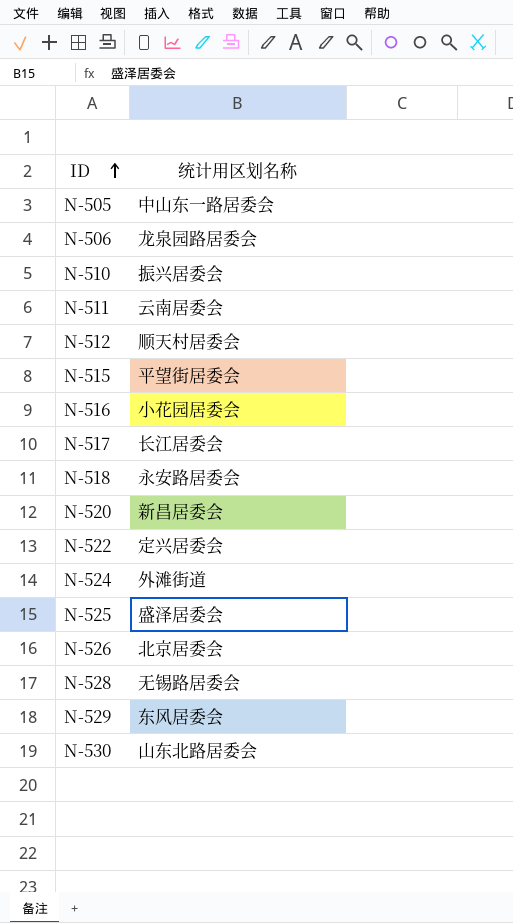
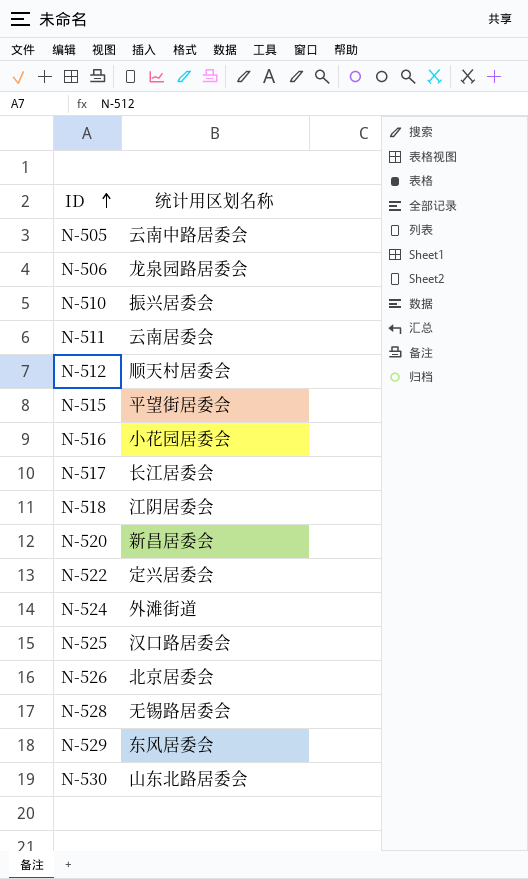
N-505 | 统计用区划名称: 中山东一路居委会 -> 云南中路居委会
N-518 | 统计用区划名称: 永安路居委会 -> 江阴居委会
N-525 | 统计用区划名称: 盛泽居委会 -> 汉口路居委会

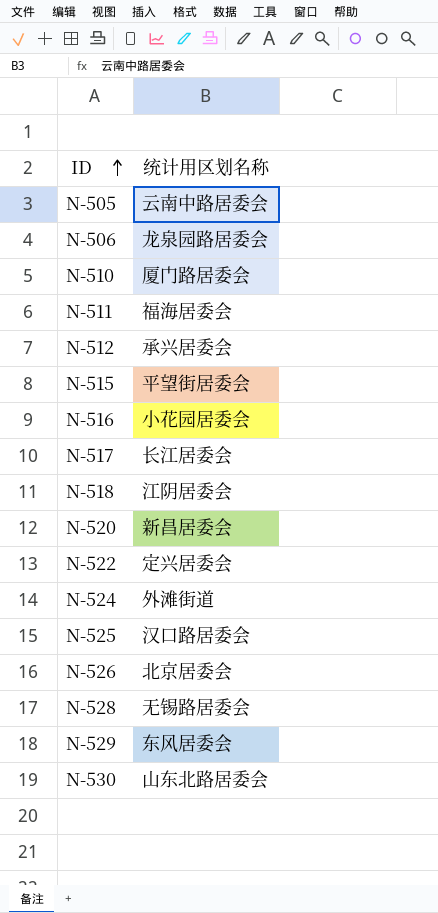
N-510 | 统计用区划名称: 振兴居委会 -> 厦门路居委会
N-511 | 统计用区划名称: 云南居委会 -> 福海居委会
N-512 | 统计用区划名称: 顺天村居委会 -> 承兴居委会

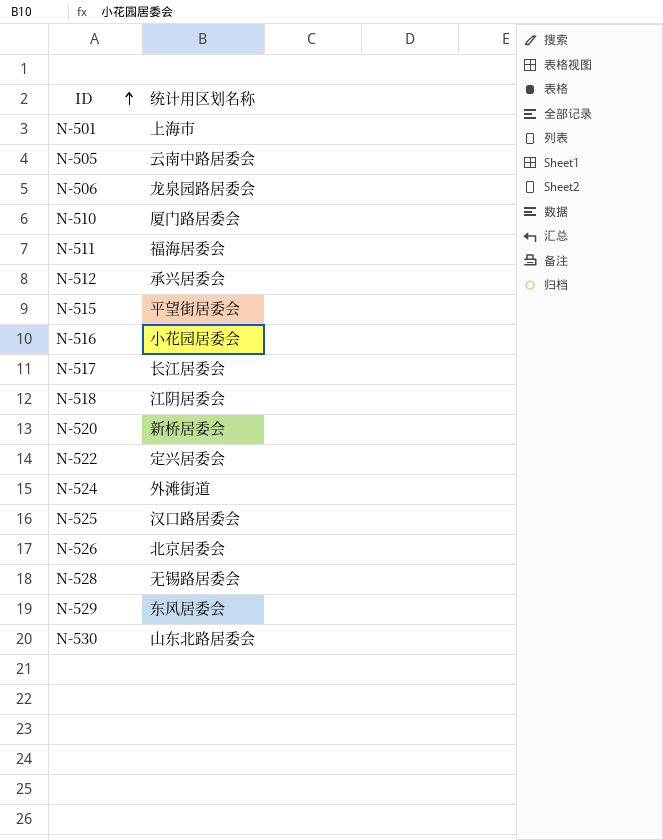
row N-501: none -> 上海市
N-520 | 统计用区划名称: 新昌居委会 -> 新桥居委会

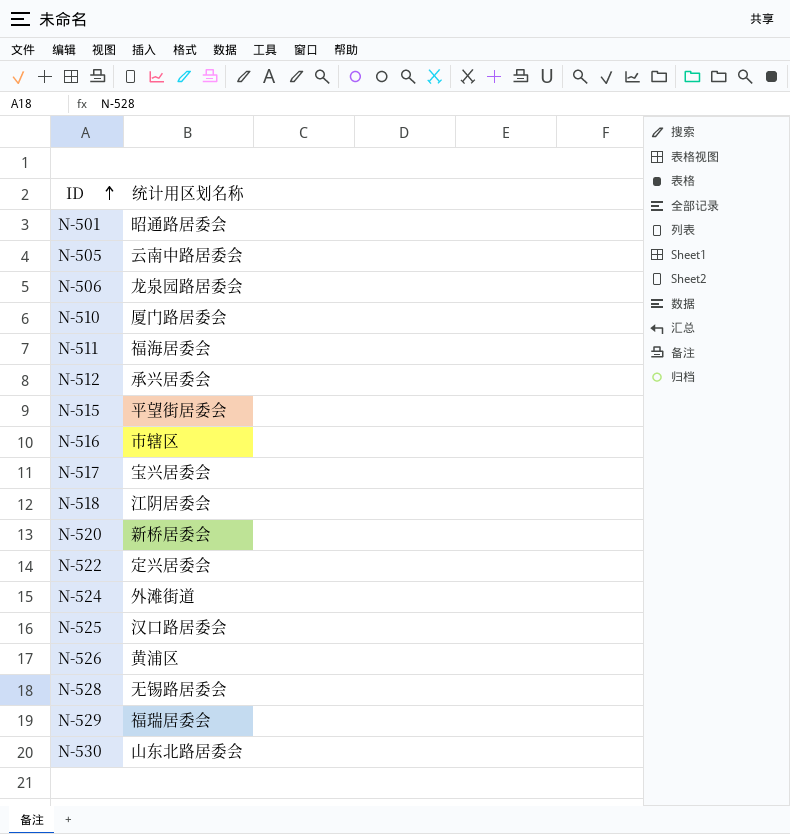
N-501 | 统计用区划名称: 上海市 -> 昭通路居委会
N-516 | 统计用区划名称: 小花园居委会 -> 市辖区
N-517 | 统计用区划名称: 长江居委会 -> 宝兴居委会
N-526 | 统计用区划名称: 北京居委会 -> 黄浦区
N-529 | 统计用区划名称: 东风居委会 -> 福瑞居委会

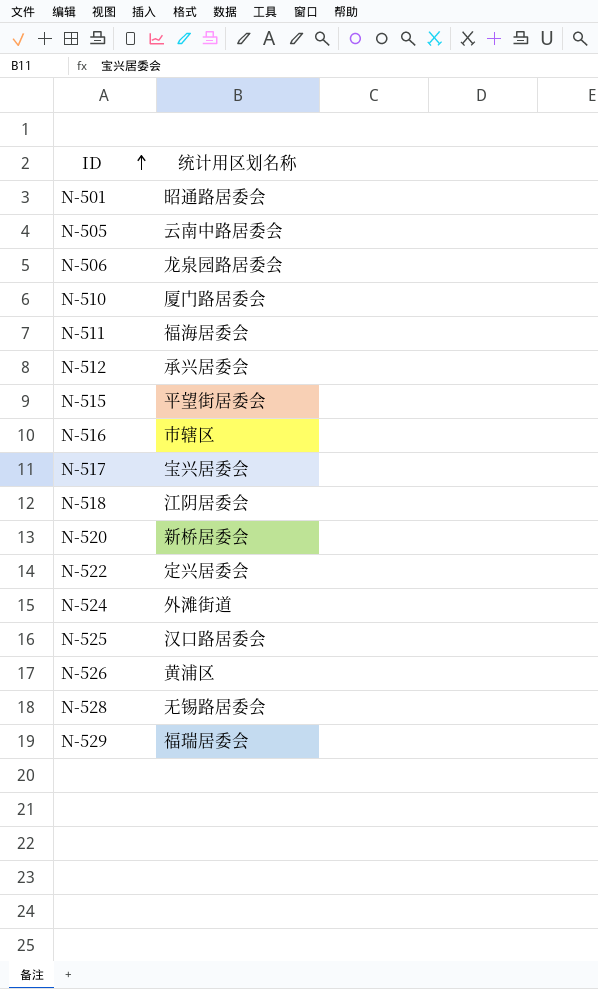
row N-530: 山东北路居委会 -> none

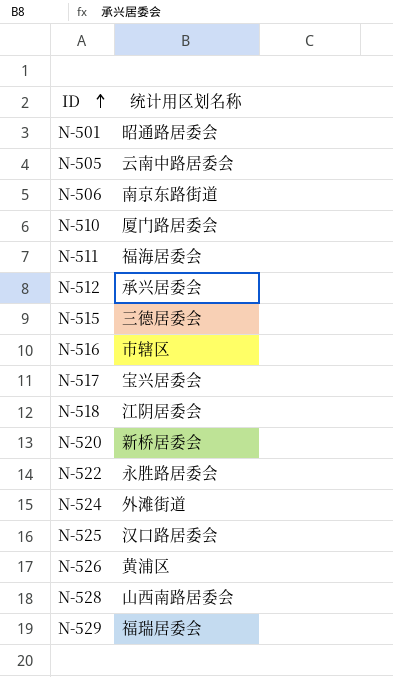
N-506 | 统计用区划名称: 龙泉园路居委会 -> 南京东路街道
N-515 | 统计用区划名称: 平望街居委会 -> 三德居委会
N-522 | 统计用区划名称: 定兴居委会 -> 永胜路居委会
N-528 | 统计用区划名称: 无锡路居委会 -> 山西南路居委会

